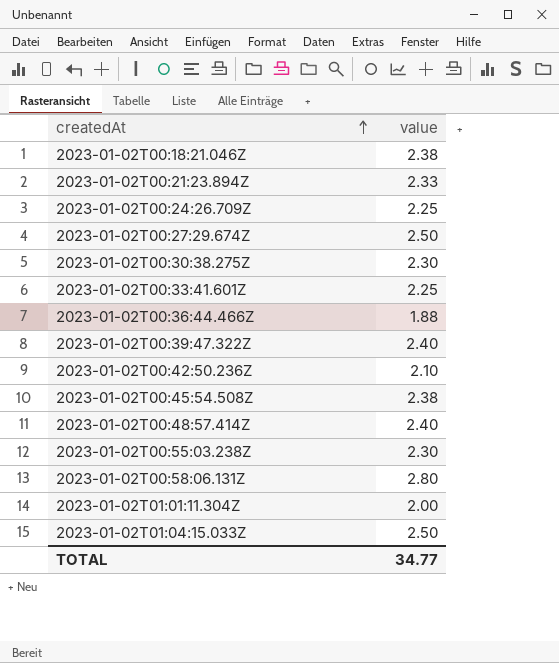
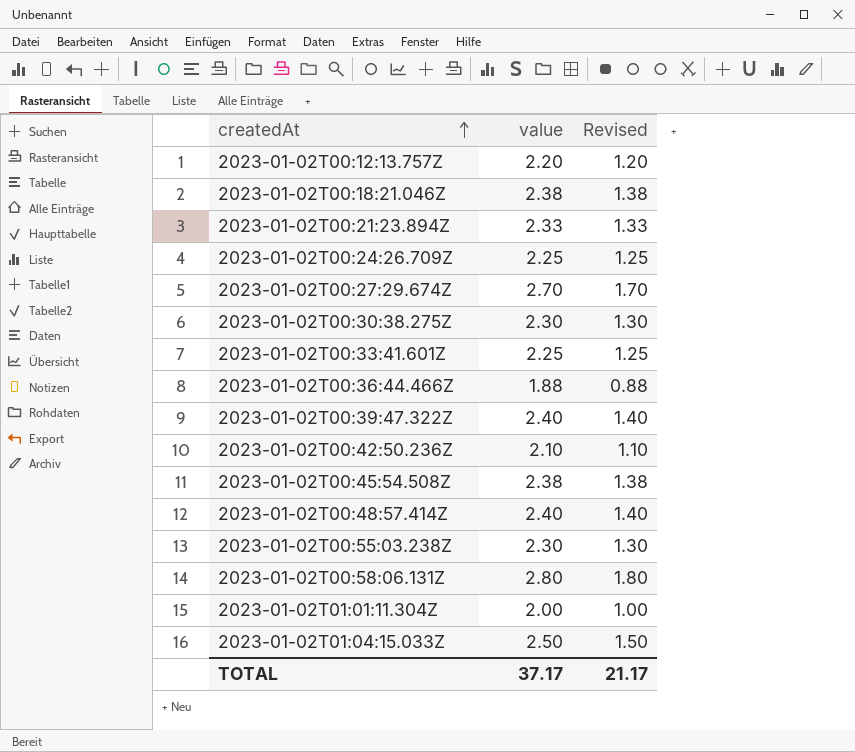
column Revised | formula: none -> [value] - 1
row 2023-01-02T00:12:13.757Z: none -> 2.20 | 1.20
2023-01-02T00:27:29.674Z | value: 2.50 -> 2.70
TOTAL | value: 34.77 -> 37.17

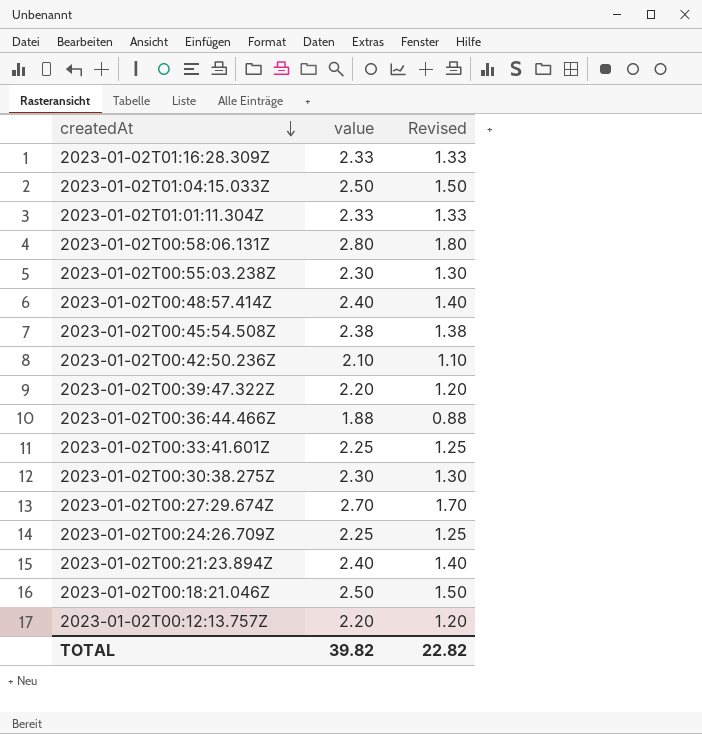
row order: createdAt ascending -> createdAt descending
row 2023-01-02T01:16:28.309Z: none -> 2.33 | 1.33
2023-01-02T01:01:11.304Z | value: 2.00 -> 2.33
2023-01-02T01:01:11.304Z | Revised: 1.00 -> 1.33
2023-01-02T00:39:47.322Z | value: 2.40 -> 2.20
2023-01-02T00:39:47.322Z | Revised: 1.40 -> 1.20
2023-01-02T00:21:23.894Z | value: 2.33 -> 2.40
2023-01-02T00:21:23.894Z | Revised: 1.33 -> 1.40
2023-01-02T00:18:21.046Z | value: 2.38 -> 2.50
2023-01-02T00:18:21.046Z | Revised: 1.38 -> 1.50
TOTAL | value: 37.17 -> 39.82
TOTAL | Revised: 21.17 -> 22.82

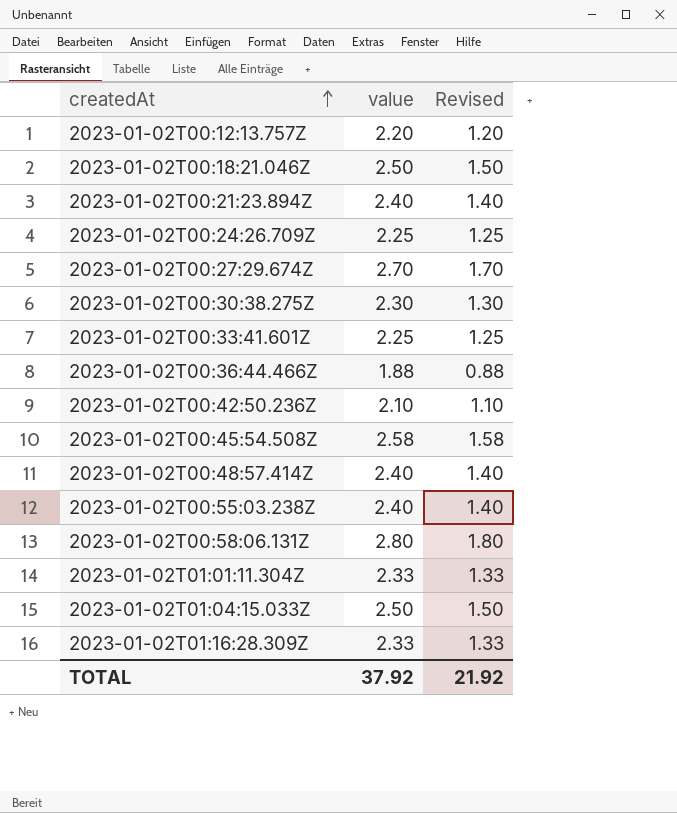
row order: createdAt descending -> createdAt ascending
row 2023-01-02T00:39:47.322Z: 2.20 | 1.20 -> none
2023-01-02T00:45:54.508Z | value: 2.38 -> 2.58
2023-01-02T00:45:54.508Z | Revised: 1.38 -> 1.58
2023-01-02T00:55:03.238Z | value: 2.30 -> 2.40
2023-01-02T00:55:03.238Z | Revised: 1.30 -> 1.40
TOTAL | value: 39.82 -> 37.92
TOTAL | Revised: 22.82 -> 21.92

